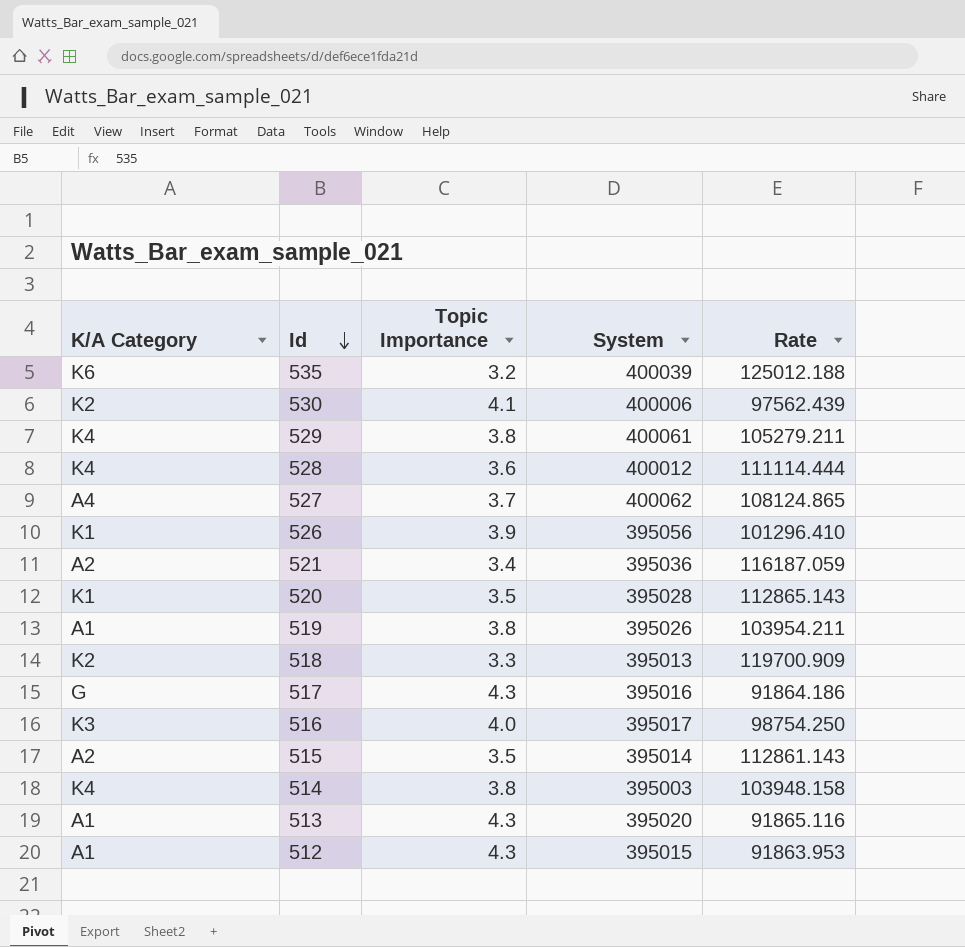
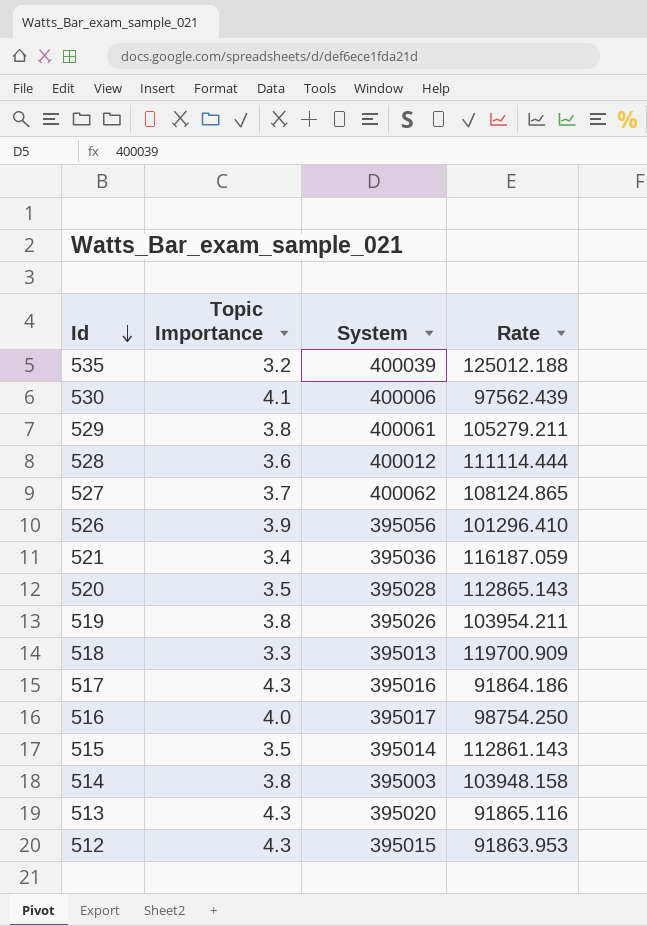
column K/A Category | position: 1 -> none

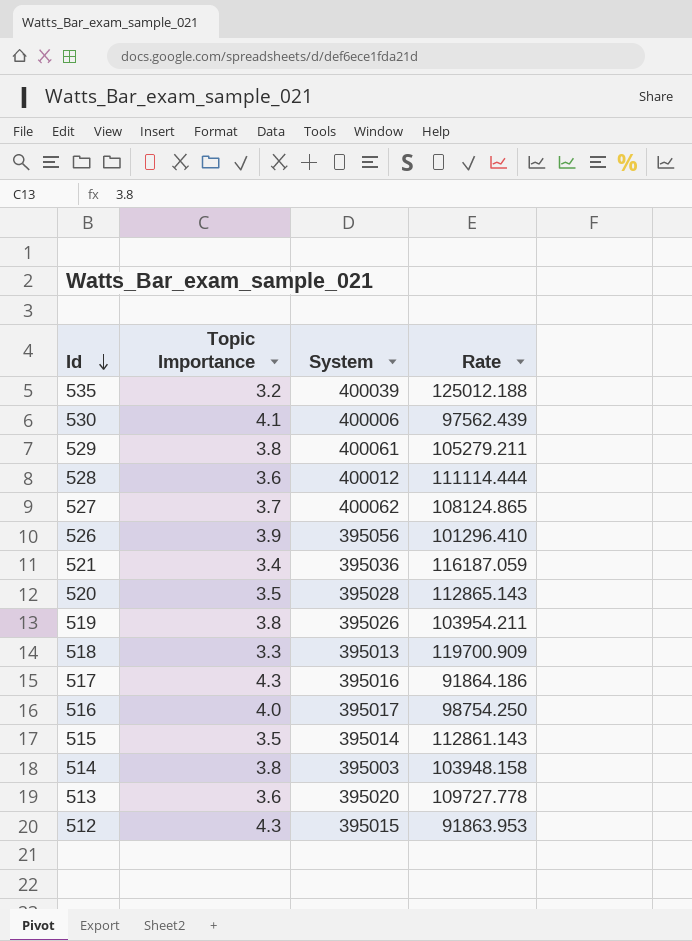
513 | Topic Importance: 4.3 -> 3.6
513 | Rate: 91865.116 -> 109727.778

